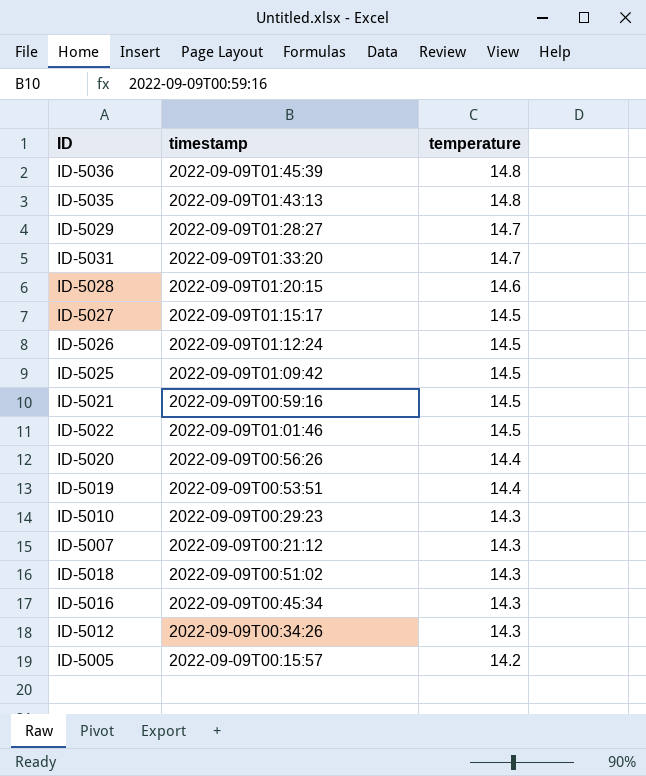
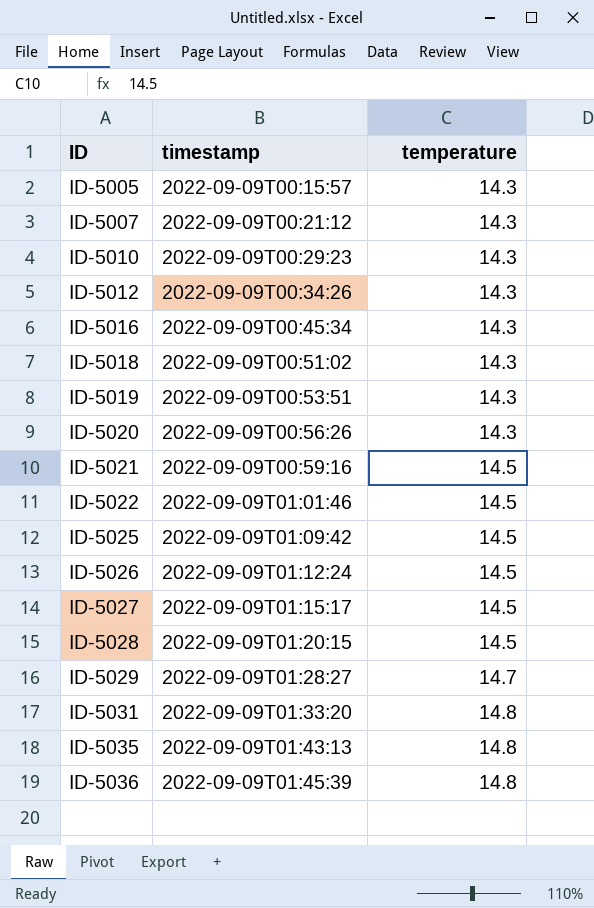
row order: temperature descending -> ID ascending
ID-5005 | temperature: 14.2 -> 14.3
ID-5019 | temperature: 14.4 -> 14.3
ID-5020 | temperature: 14.4 -> 14.3
ID-5028 | temperature: 14.6 -> 14.5
ID-5031 | temperature: 14.7 -> 14.8

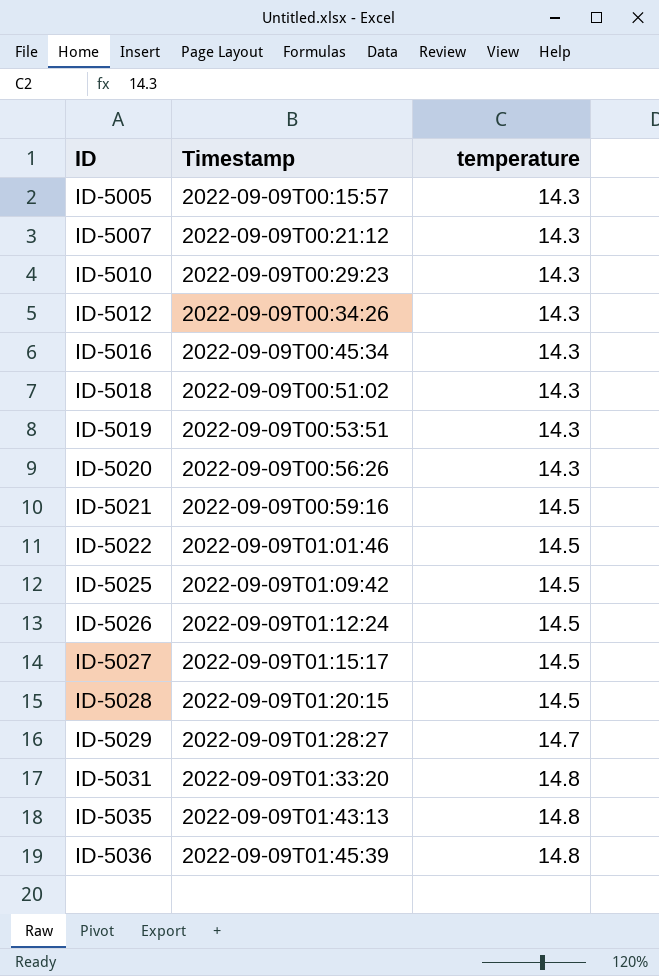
column name: timestamp -> Timestamp

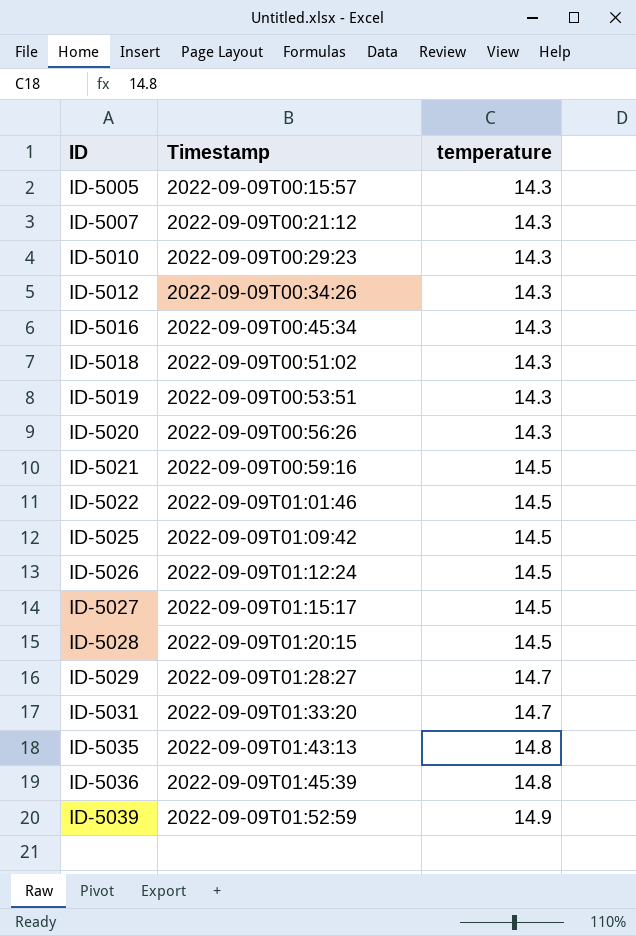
ID-5031 | temperature: 14.8 -> 14.7
row ID-5039: none -> 2022-09-09T01:52:59 | 14.9

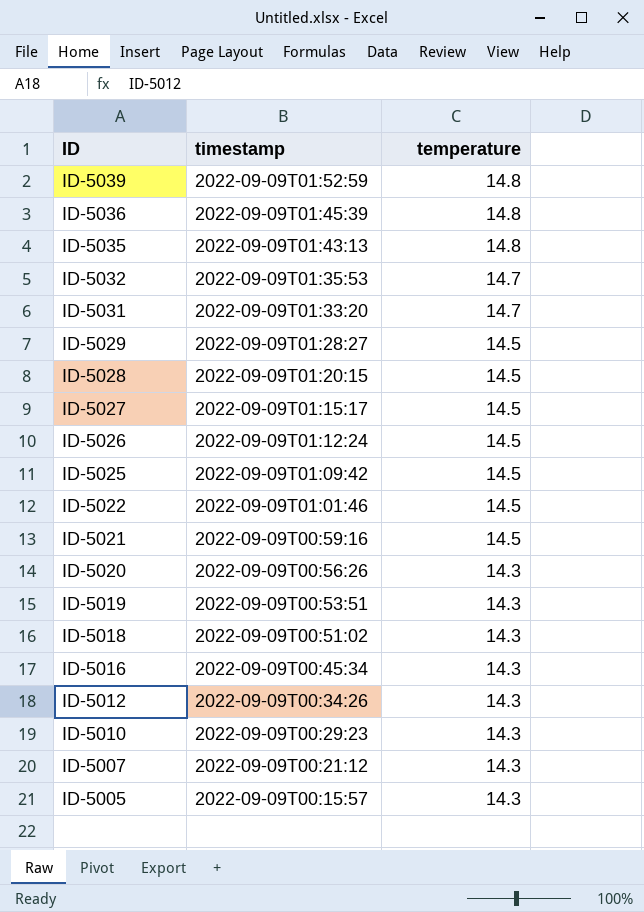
row order: ID ascending -> ID descending
column name: Timestamp -> timestamp
ID-5039 | temperature: 14.9 -> 14.8
row ID-5032: none -> 2022-09-09T01:35:53 | 14.7
ID-5029 | temperature: 14.7 -> 14.5

